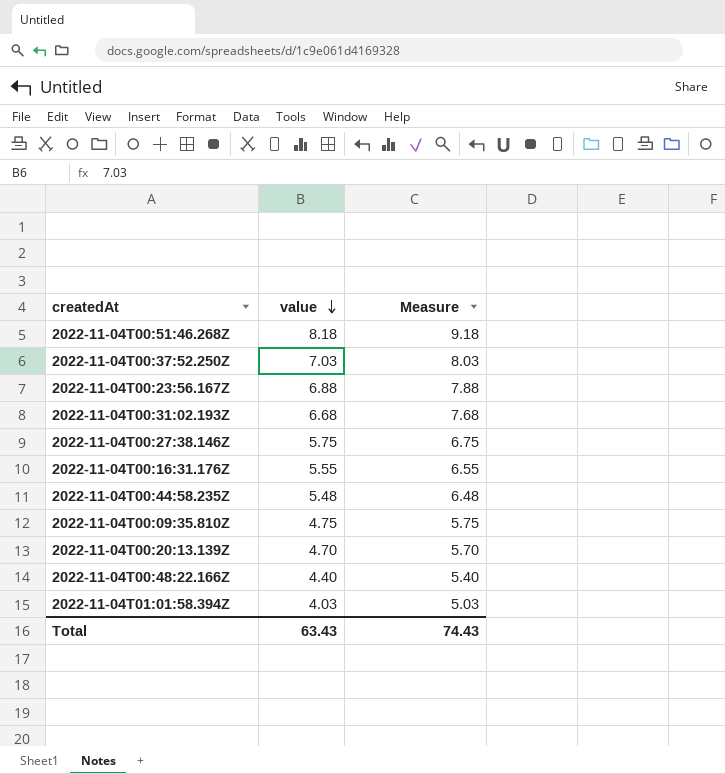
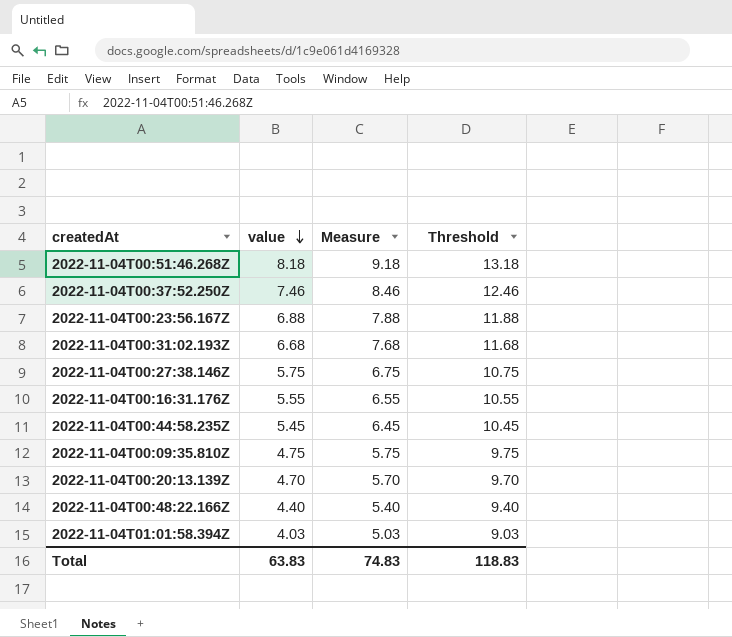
column Threshold | formula: none -> [value] + 5
2022-11-04T00:37:52.250Z | value: 7.03 -> 7.46
2022-11-04T00:37:52.250Z | Measure: 8.03 -> 8.46
2022-11-04T00:44:58.235Z | value: 5.48 -> 5.45
2022-11-04T00:44:58.235Z | Measure: 6.48 -> 6.45
Total | value: 63.43 -> 63.83
Total | Measure: 74.43 -> 74.83

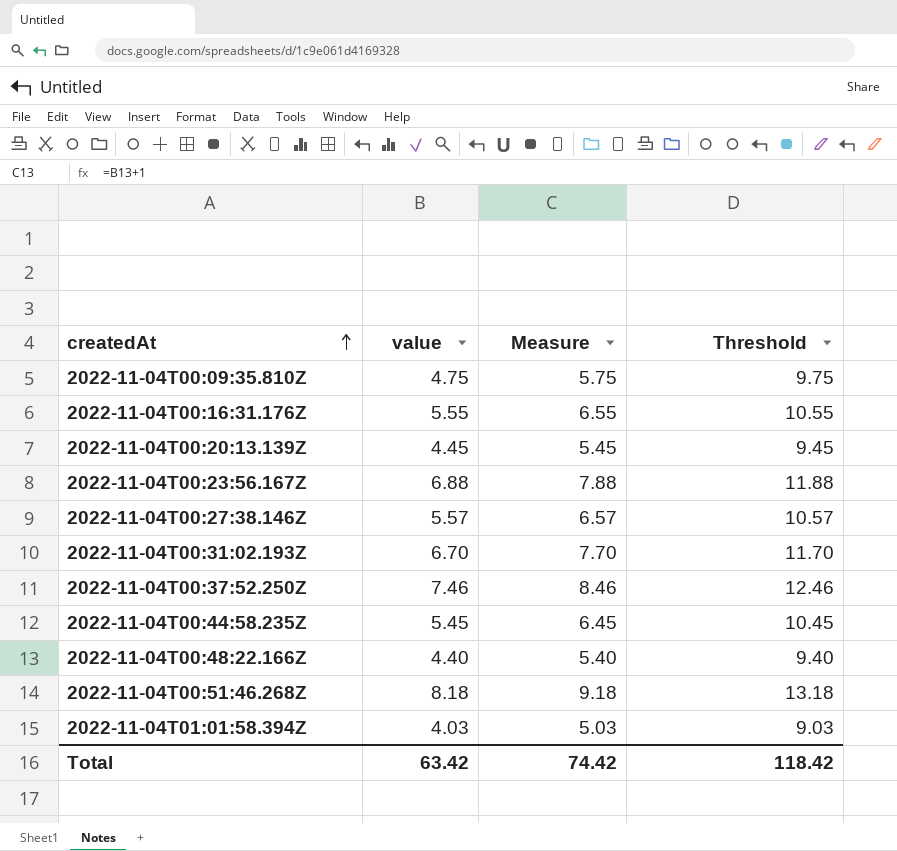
row order: value descending -> createdAt ascending
2022-11-04T00:20:13.139Z | value: 4.70 -> 4.45
2022-11-04T00:20:13.139Z | Measure: 5.70 -> 5.45
2022-11-04T00:20:13.139Z | Threshold: 9.70 -> 9.45
2022-11-04T00:27:38.146Z | value: 5.75 -> 5.57
2022-11-04T00:27:38.146Z | Measure: 6.75 -> 6.57
2022-11-04T00:27:38.146Z | Threshold: 10.75 -> 10.57
2022-11-04T00:31:02.193Z | value: 6.68 -> 6.70
2022-11-04T00:31:02.193Z | Measure: 7.68 -> 7.70
2022-11-04T00:31:02.193Z | Threshold: 11.68 -> 11.70
Total | value: 63.83 -> 63.42
Total | Measure: 74.83 -> 74.42
Total | Threshold: 118.83 -> 118.42

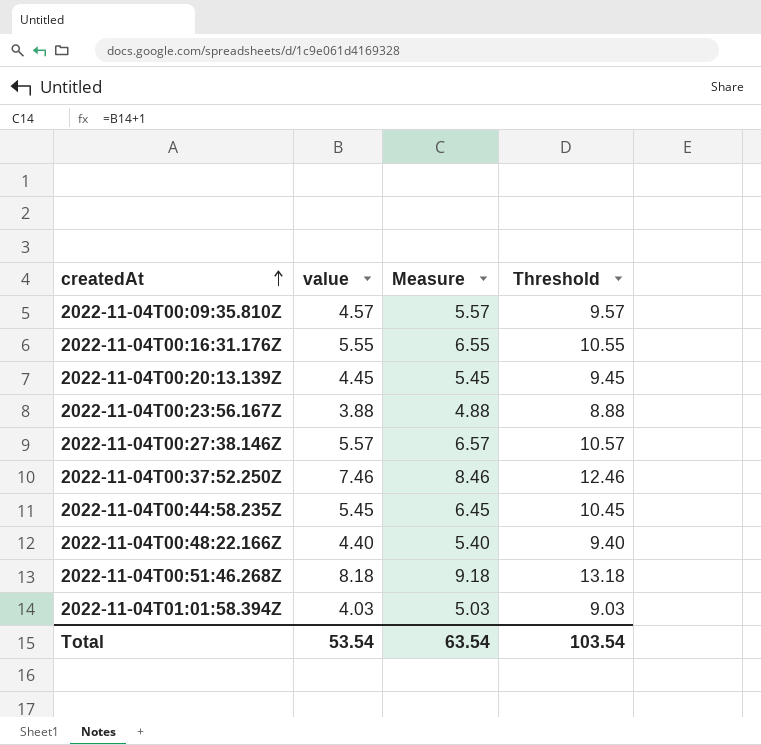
row 2022-11-04T00:31:02.193Z: 6.70 | 7.70 | 11.70 -> none
2022-11-04T00:09:35.810Z | value: 4.75 -> 4.57
2022-11-04T00:09:35.810Z | Measure: 5.75 -> 5.57
2022-11-04T00:09:35.810Z | Threshold: 9.75 -> 9.57
2022-11-04T00:23:56.167Z | value: 6.88 -> 3.88
2022-11-04T00:23:56.167Z | Measure: 7.88 -> 4.88
2022-11-04T00:23:56.167Z | Threshold: 11.88 -> 8.88
Total | value: 63.42 -> 53.54
Total | Measure: 74.42 -> 63.54
Total | Threshold: 118.42 -> 103.54

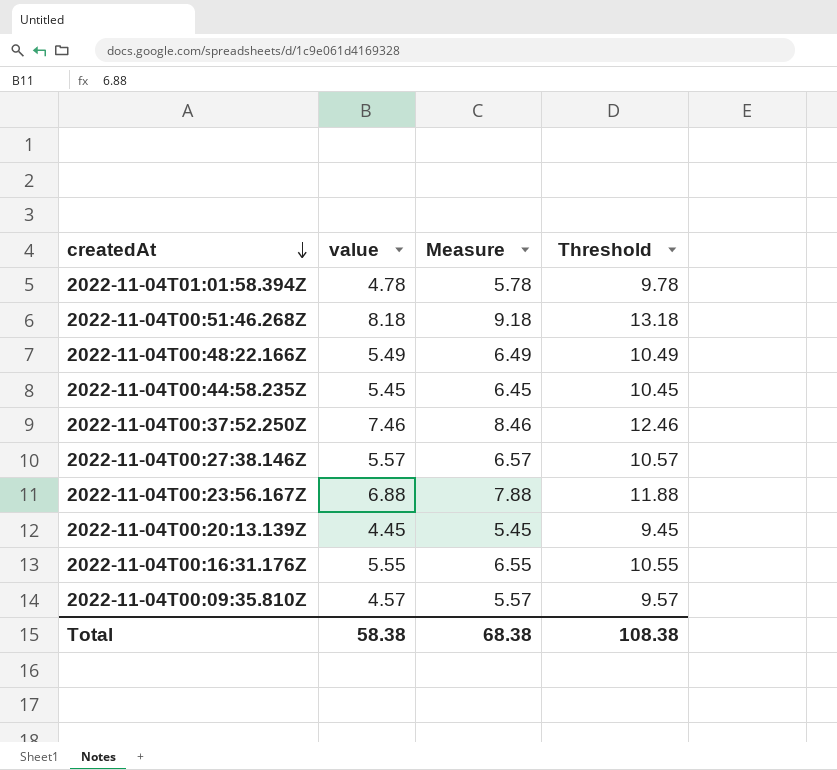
row order: createdAt ascending -> createdAt descending
2022-11-04T01:01:58.394Z | value: 4.03 -> 4.78
2022-11-04T01:01:58.394Z | Measure: 5.03 -> 5.78
2022-11-04T01:01:58.394Z | Threshold: 9.03 -> 9.78
2022-11-04T00:48:22.166Z | value: 4.40 -> 5.49
2022-11-04T00:48:22.166Z | Measure: 5.40 -> 6.49
2022-11-04T00:48:22.166Z | Threshold: 9.40 -> 10.49
2022-11-04T00:23:56.167Z | value: 3.88 -> 6.88
2022-11-04T00:23:56.167Z | Measure: 4.88 -> 7.88
2022-11-04T00:23:56.167Z | Threshold: 8.88 -> 11.88
Total | value: 53.54 -> 58.38
Total | Measure: 63.54 -> 68.38
Total | Threshold: 103.54 -> 108.38

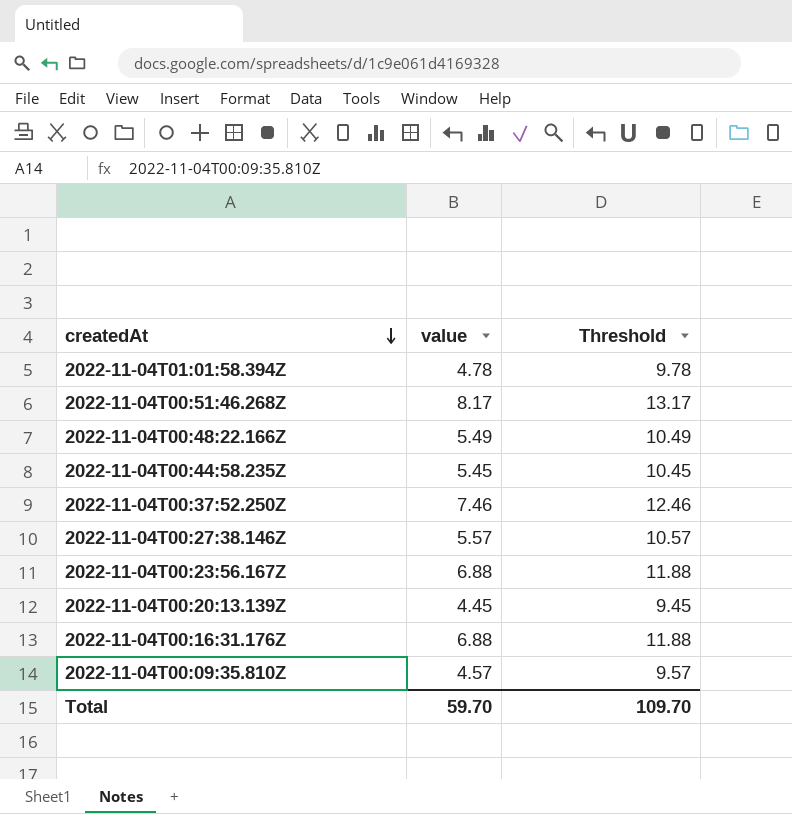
column Measure | formula: [value] + 1 -> none
2022-11-04T00:51:46.268Z | value: 8.18 -> 8.17
2022-11-04T00:51:46.268Z | Threshold: 13.18 -> 13.17
2022-11-04T00:16:31.176Z | value: 5.55 -> 6.88
2022-11-04T00:16:31.176Z | Threshold: 10.55 -> 11.88
Total | value: 58.38 -> 59.70
Total | Threshold: 108.38 -> 109.70

